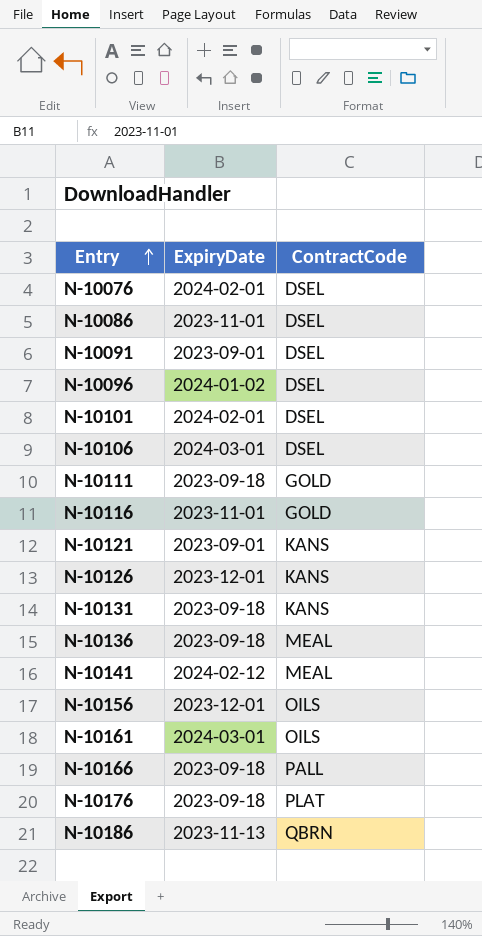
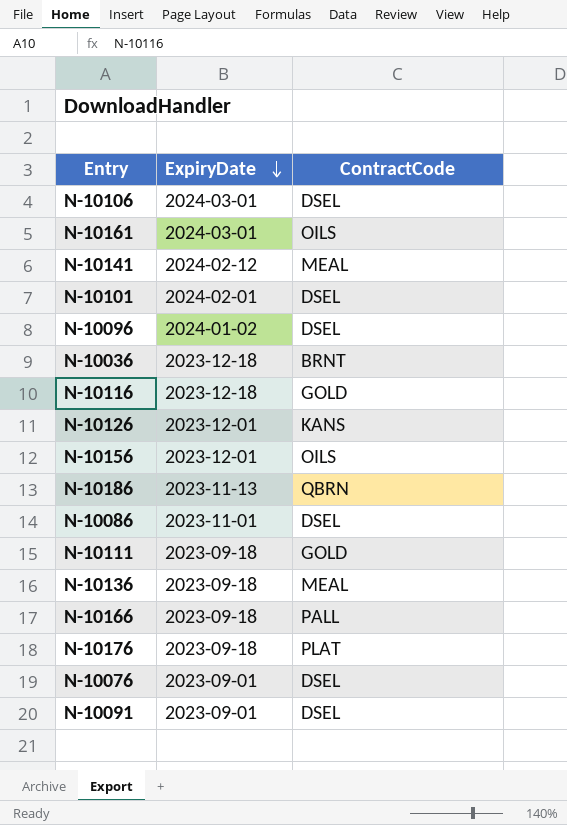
row order: Entry ascending -> ExpiryDate descending
row N-10121: 2023-09-01 | KANS -> none
row N-10131: 2023-09-18 | KANS -> none
row N-10036: none -> 2023-12-18 | BRNT
N-10116 | ExpiryDate: 2023-11-01 -> 2023-12-18
N-10076 | ExpiryDate: 2024-02-01 -> 2023-09-01

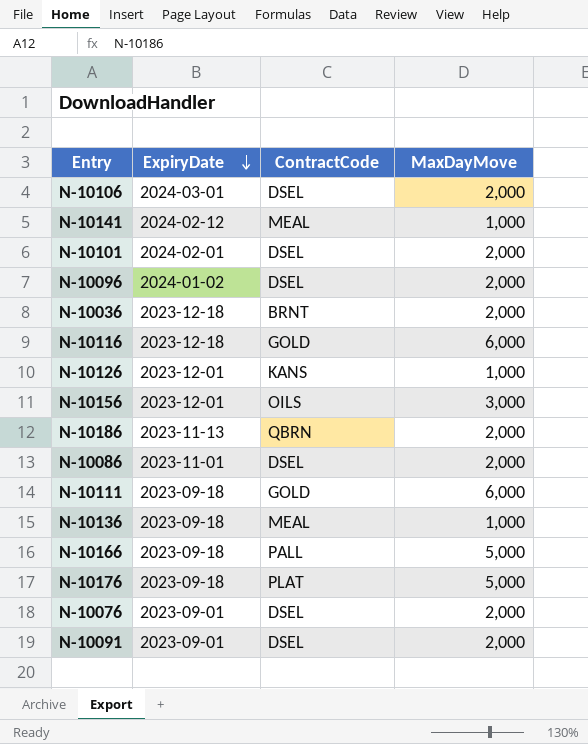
column MaxDayMove | position: none -> 4
row N-10161: 2024-03-01 | OILS -> none

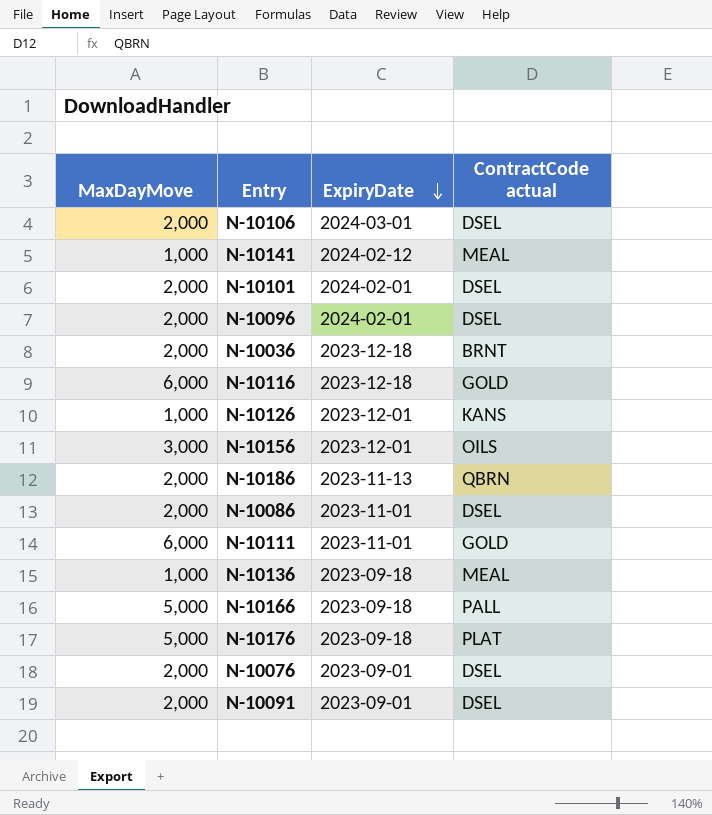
column MaxDayMove | position: 4 -> 1
column name: ContractCode -> ContractCode actual
N-10096 | ExpiryDate: 2024-01-02 -> 2024-02-01
N-10111 | ExpiryDate: 2023-09-18 -> 2023-11-01

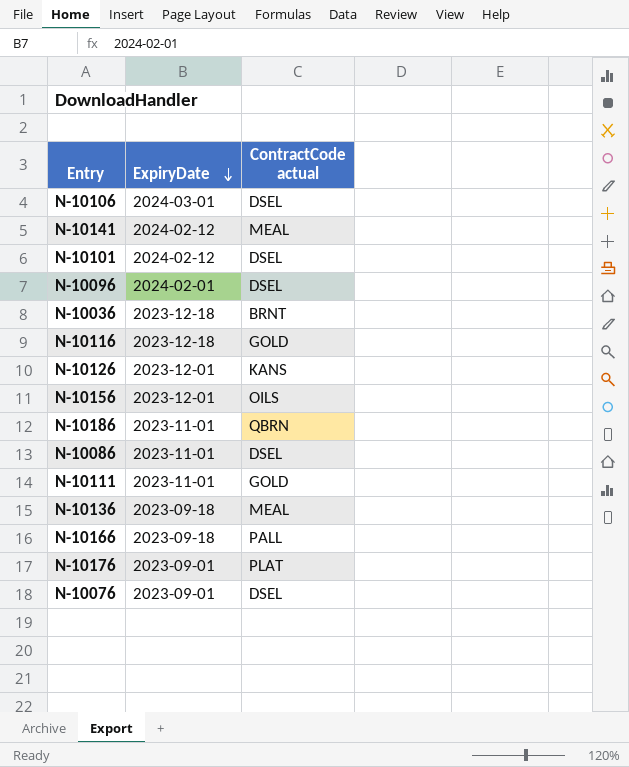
column MaxDayMove | position: 1 -> none
row N-10091: 2,000 | 2023-09-01 | DSEL -> none
N-10101 | ExpiryDate: 2024-02-01 -> 2024-02-12
N-10186 | ExpiryDate: 2023-11-13 -> 2023-11-01
N-10176 | ExpiryDate: 2023-09-18 -> 2023-09-01

